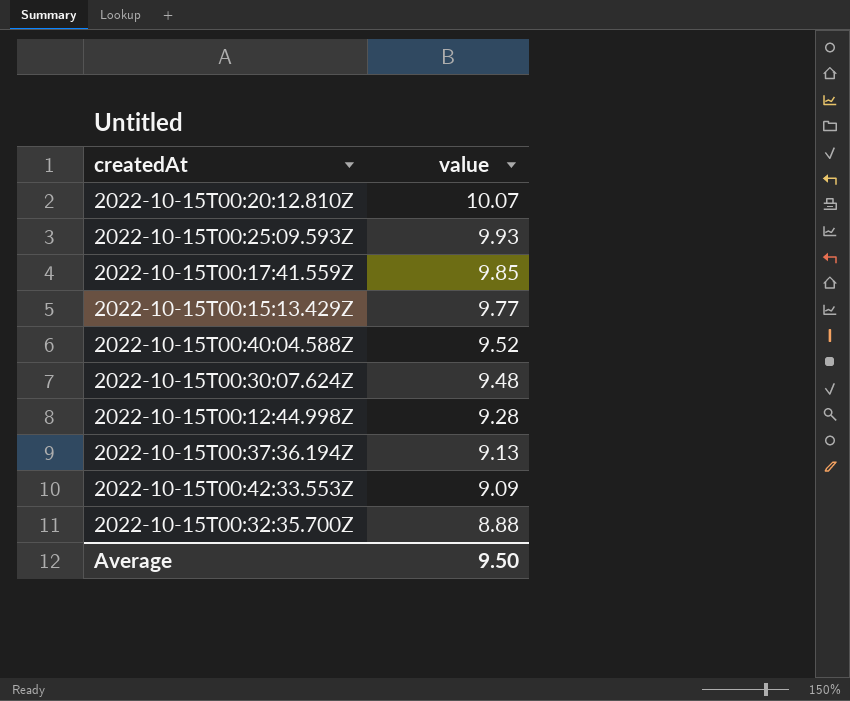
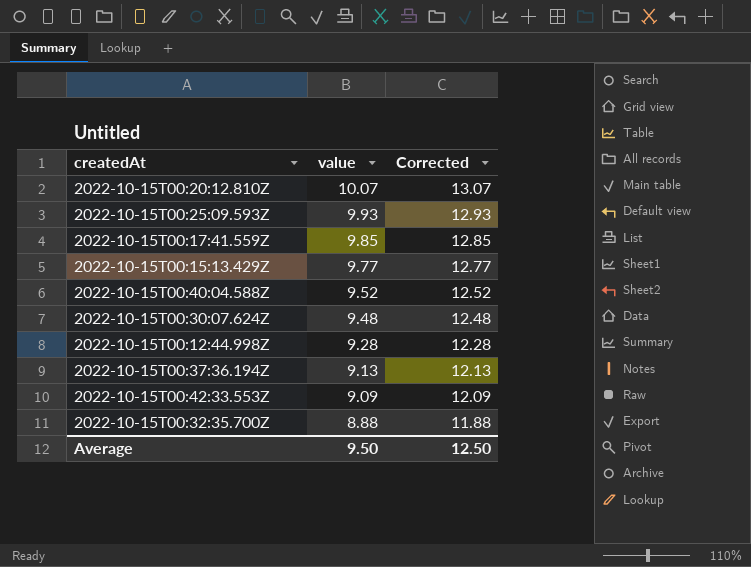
column Corrected | formula: none -> [value] + 3

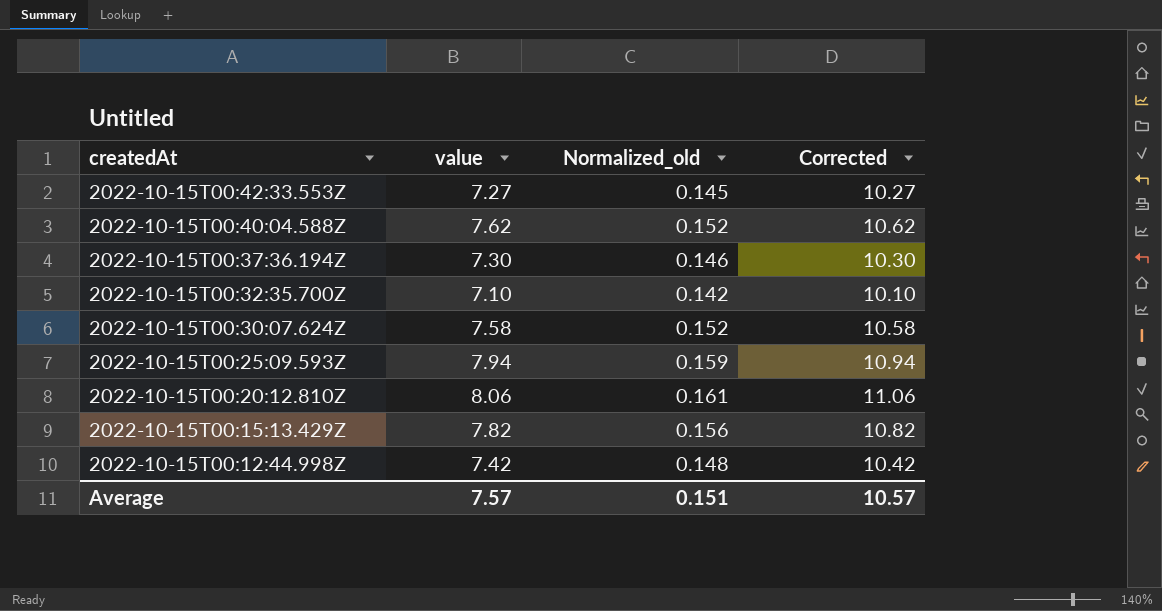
row order: value descending -> createdAt descending
column Normalized_old | formula: none -> [value] * 0.02
row 2022-10-15T00:17:41.559Z: 9.85 | 12.85 -> none
2022-10-15T00:42:33.553Z | value: 9.09 -> 7.27
2022-10-15T00:42:33.553Z | Corrected: 12.09 -> 10.27
2022-10-15T00:40:04.588Z | value: 9.52 -> 7.62
2022-10-15T00:40:04.588Z | Corrected: 12.52 -> 10.62
2022-10-15T00:37:36.194Z | value: 9.13 -> 7.30
2022-10-15T00:37:36.194Z | Corrected: 12.13 -> 10.30
2022-10-15T00:32:35.700Z | value: 8.88 -> 7.10
2022-10-15T00:32:35.700Z | Corrected: 11.88 -> 10.10
2022-10-15T00:30:07.624Z | value: 9.48 -> 7.58
2022-10-15T00:30:07.624Z | Corrected: 12.48 -> 10.58
2022-10-15T00:25:09.593Z | value: 9.93 -> 7.94
2022-10-15T00:25:09.593Z | Corrected: 12.93 -> 10.94
2022-10-15T00:20:12.810Z | value: 10.07 -> 8.06
2022-10-15T00:20:12.810Z | Corrected: 13.07 -> 11.06
2022-10-15T00:15:13.429Z | value: 9.77 -> 7.82
2022-10-15T00:15:13.429Z | Corrected: 12.77 -> 10.82
2022-10-15T00:12:44.998Z | value: 9.28 -> 7.42
2022-10-15T00:12:44.998Z | Corrected: 12.28 -> 10.42
Average | value: 9.50 -> 7.57
Average | Corrected: 12.50 -> 10.57

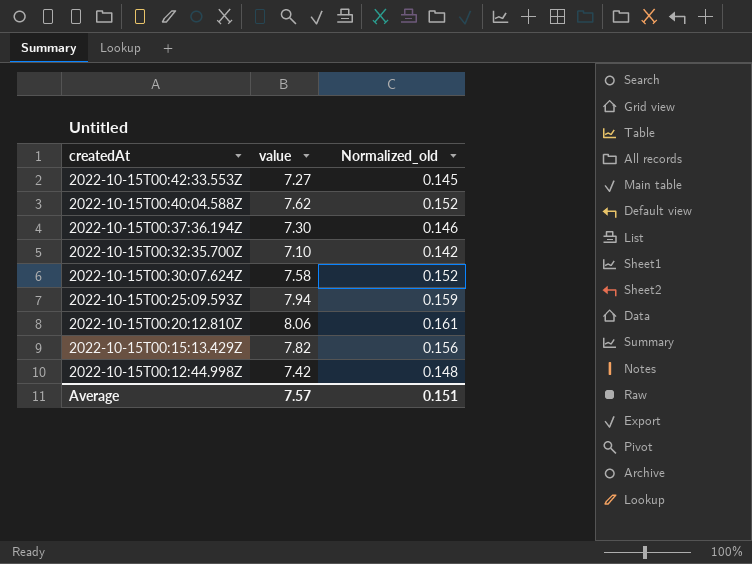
column Corrected | formula: [value] + 3 -> none

